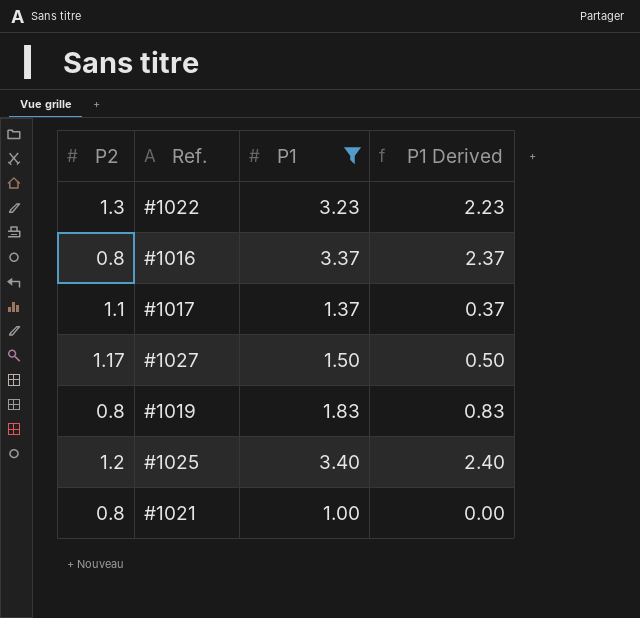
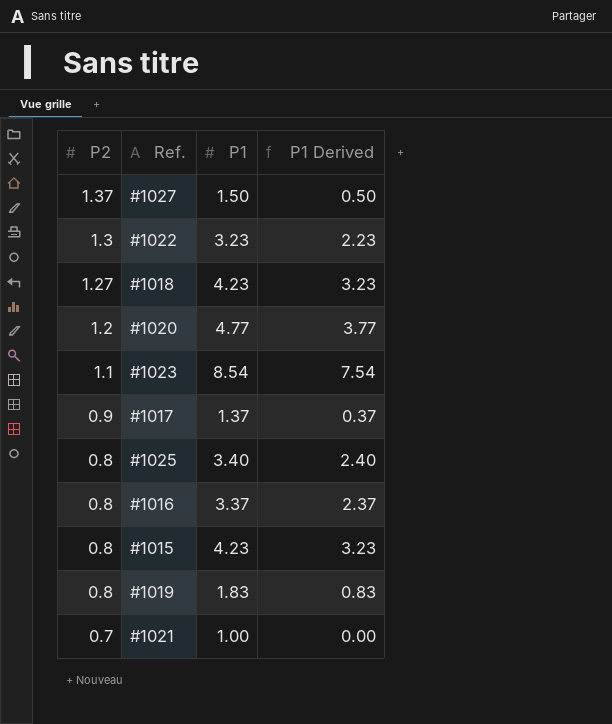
filter: P1 <= 3.40 -> none
row order: none -> P2 descending
#1027 | P2: 1.17 -> 1.37
#1017 | P2: 1.1 -> 0.9
#1025 | P2: 1.2 -> 0.8
#1021 | P2: 0.8 -> 0.7

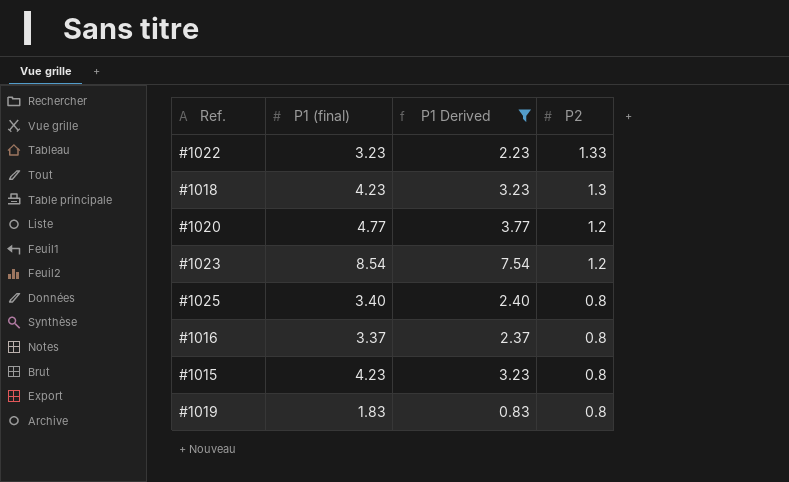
filter: none -> P1 Derived >= 0.83
column name: P1 -> P1 (final)
column P2 | position: 1 -> 4
#1022 | P2: 1.3 -> 1.33
#1018 | P2: 1.27 -> 1.3
#1023 | P2: 1.1 -> 1.2

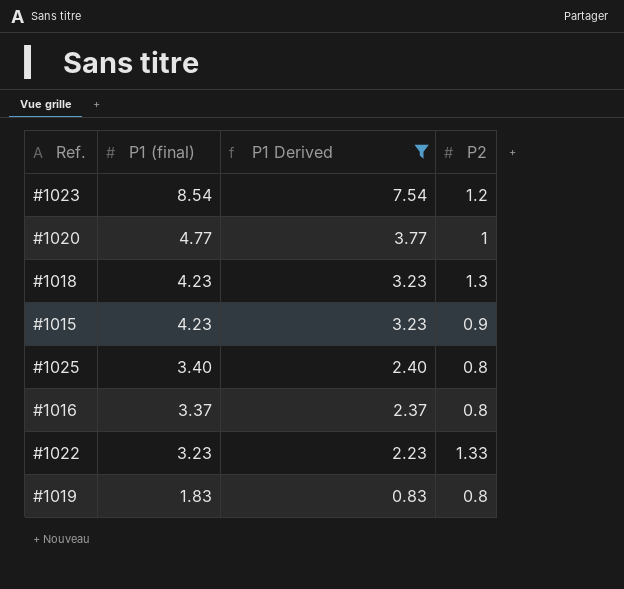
row order: P2 descending -> P1 (final) descending
#1020 | P2: 1.2 -> 1
#1015 | P2: 0.8 -> 0.9

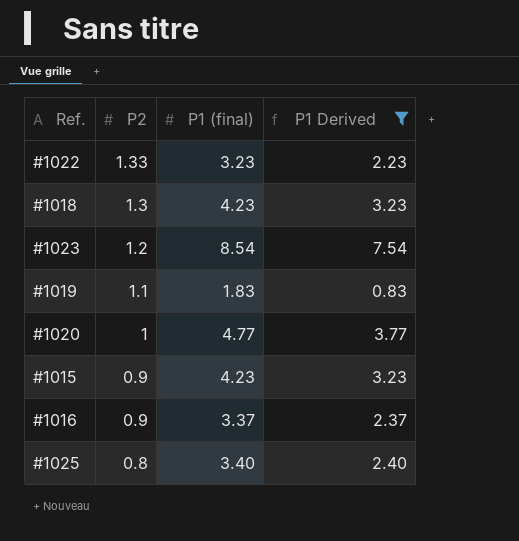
row order: P1 (final) descending -> P2 descending
column P2 | position: 4 -> 2
#1019 | P2: 0.8 -> 1.1
#1016 | P2: 0.8 -> 0.9

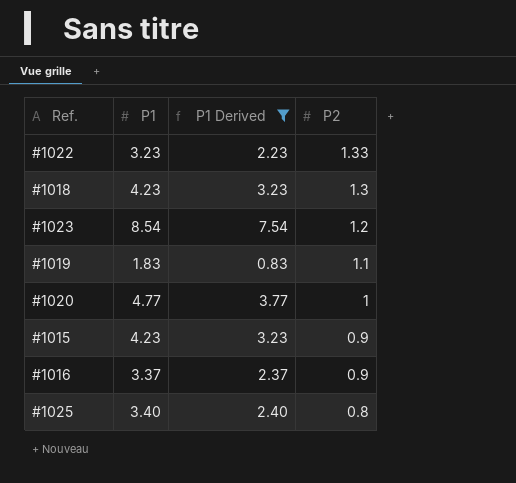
column name: P1 (final) -> P1
column P2 | position: 2 -> 4

